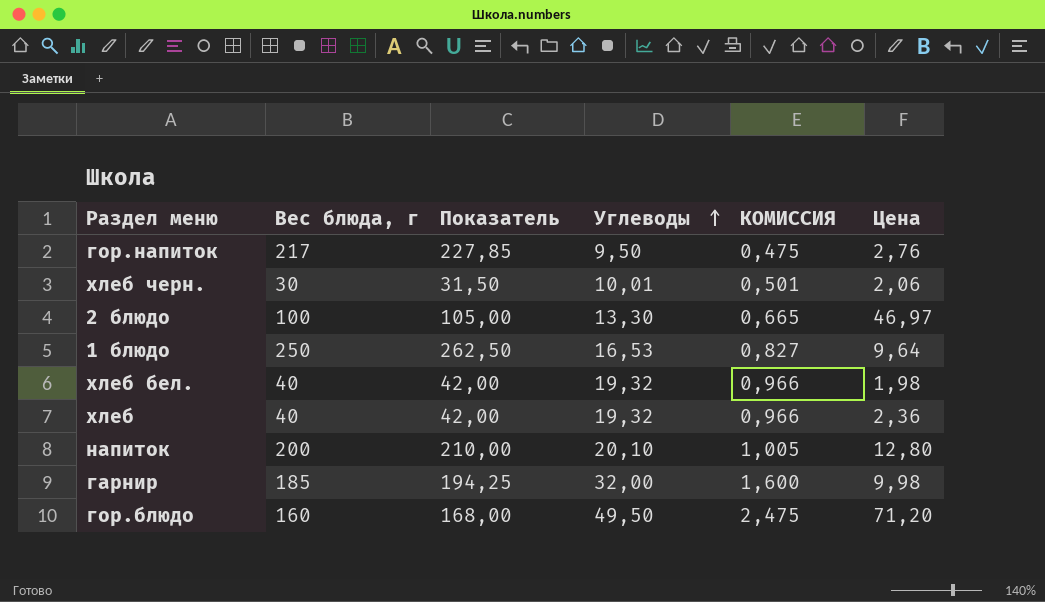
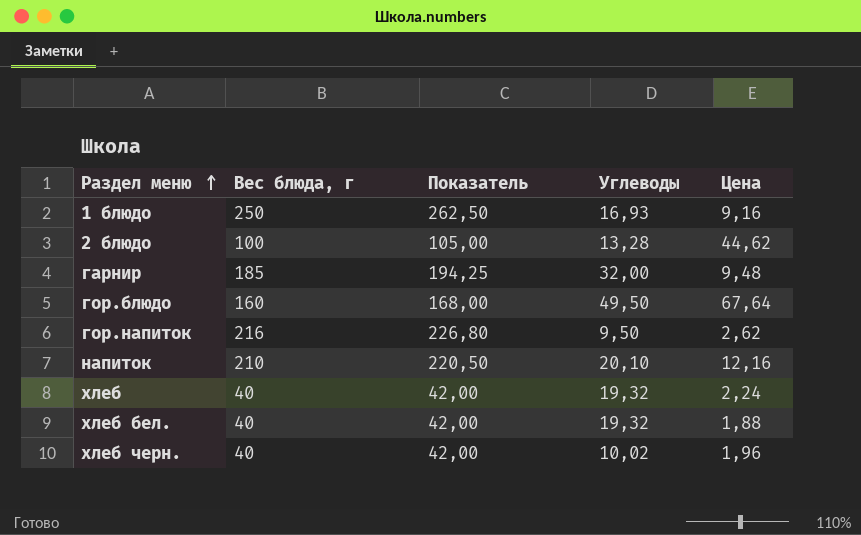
row order: Углеводы ascending -> Раздел меню ascending
column КОМИССИЯ | formula: [Углеводы] * 0,05 -> none
1 блюдо | Углеводы: 16,53 -> 16,93
1 блюдо | Цена: 9,64 -> 9,16
2 блюдо | Углеводы: 13,30 -> 13,28
2 блюдо | Цена: 46,97 -> 44,62
гарнир | Цена: 9,98 -> 9,48
гор.блюдо | Цена: 71,20 -> 67,64
гор.напиток | Вес блюда, г: 217 -> 216
гор.напиток | Показатель: 227,85 -> 226,80
гор.напиток | Цена: 2,76 -> 2,62
напиток | Вес блюда, г: 200 -> 210
напиток | Показатель: 210,00 -> 220,50
напиток | Цена: 12,80 -> 12,16
хлеб | Цена: 2,36 -> 2,24
хлеб бел. | Цена: 1,98 -> 1,88
хлеб черн. | Вес блюда, г: 30 -> 40
хлеб черн. | Показатель: 31,50 -> 42,00
хлеб черн. | Углеводы: 10,01 -> 10,02
хлеб черн. | Цена: 2,06 -> 1,96

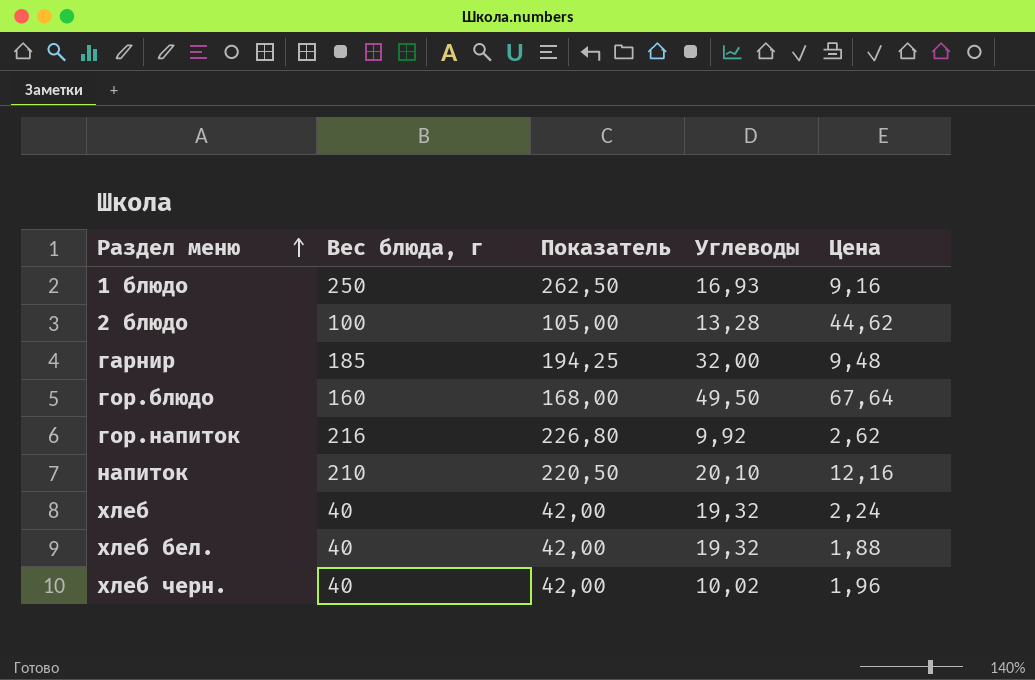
гор.напиток | Углеводы: 9,50 -> 9,92

